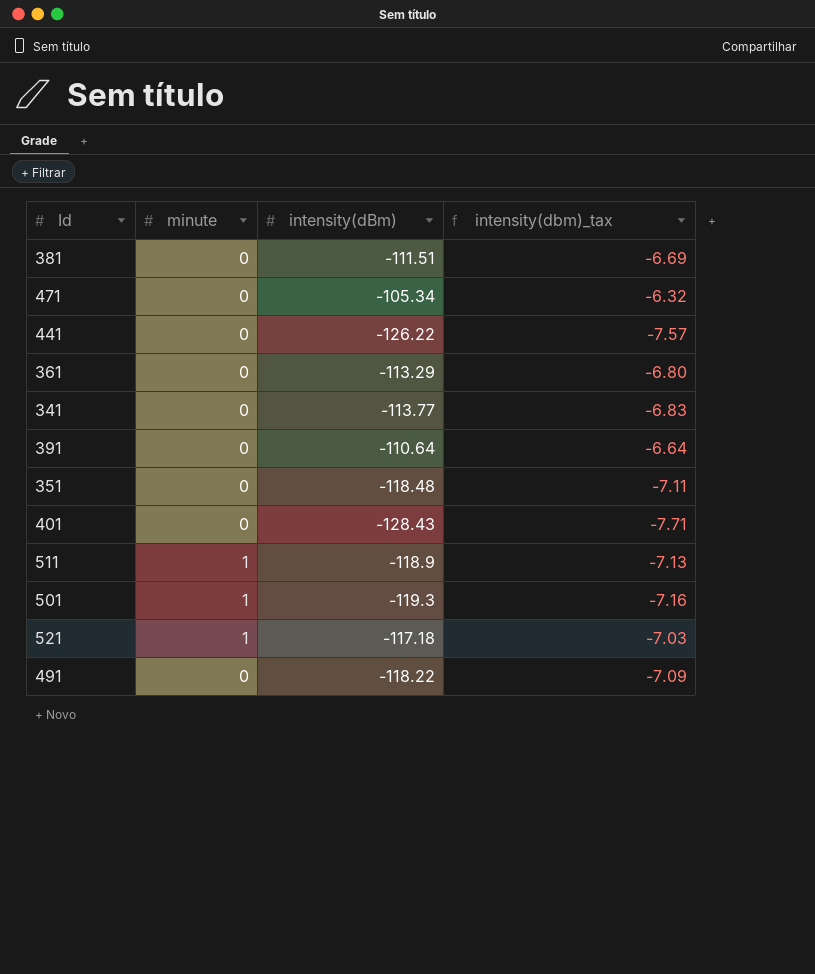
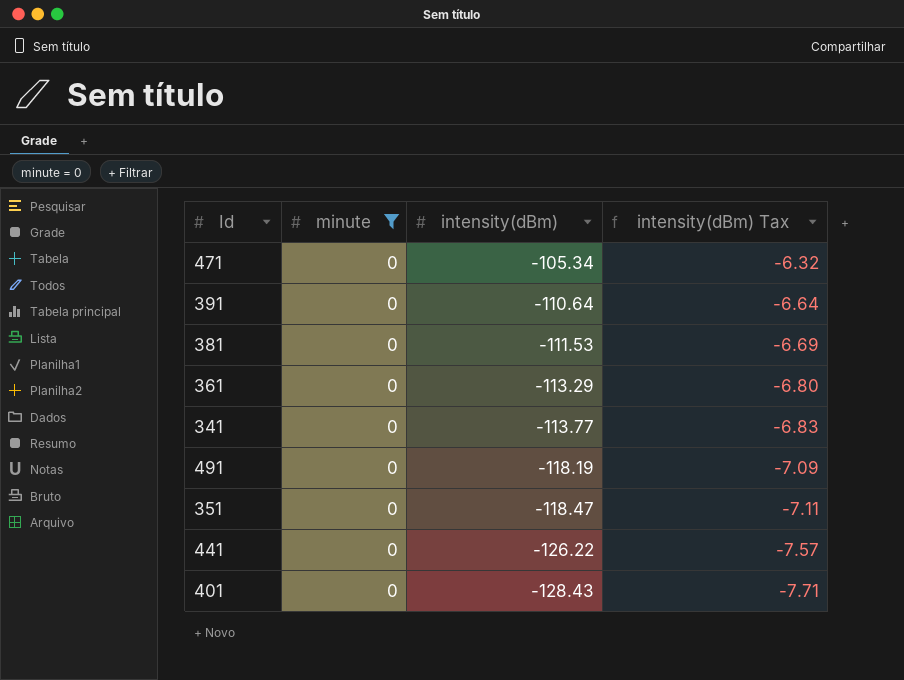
filter: none -> minute = 0
row order: none -> intensity(dBm) descending
column name: intensity(dbm)_tax -> intensity(dBm) Tax
381 | intensity(dBm): -111.51 -> -111.53
491 | intensity(dBm): -118.22 -> -118.19
351 | intensity(dBm): -118.48 -> -118.47

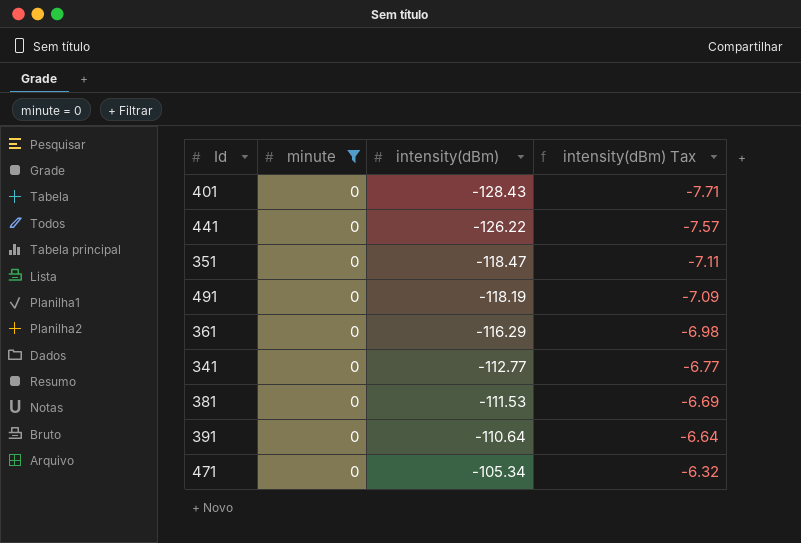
row order: intensity(dBm) descending -> intensity(dBm) ascending
361 | intensity(dBm): -113.29 -> -116.29
361 | intensity(dBm) Tax: -6.80 -> -6.98
341 | intensity(dBm): -113.77 -> -112.77
341 | intensity(dBm) Tax: -6.83 -> -6.77

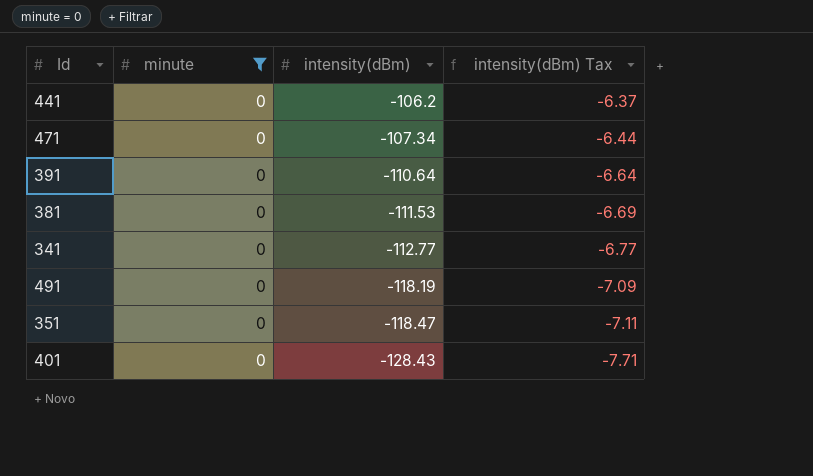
row order: intensity(dBm) ascending -> intensity(dBm) descending
row 361: 0 | -116.29 | -6.98 -> none
441 | intensity(dBm): -126.22 -> -106.2
441 | intensity(dBm) Tax: -7.57 -> -6.37
471 | intensity(dBm): -105.34 -> -107.34
471 | intensity(dBm) Tax: -6.32 -> -6.44

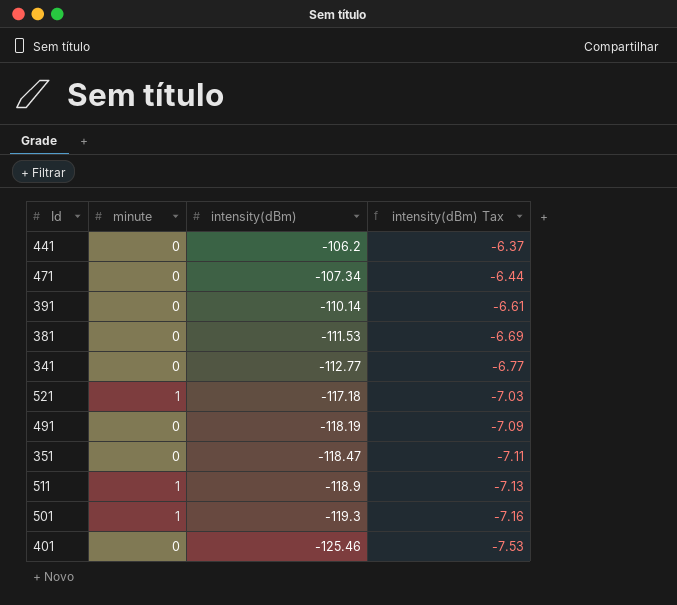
filter: minute = 0 -> none
391 | intensity(dBm): -110.64 -> -110.14
391 | intensity(dBm) Tax: -6.64 -> -6.61
401 | intensity(dBm): -128.43 -> -125.46
401 | intensity(dBm) Tax: -7.71 -> -7.53

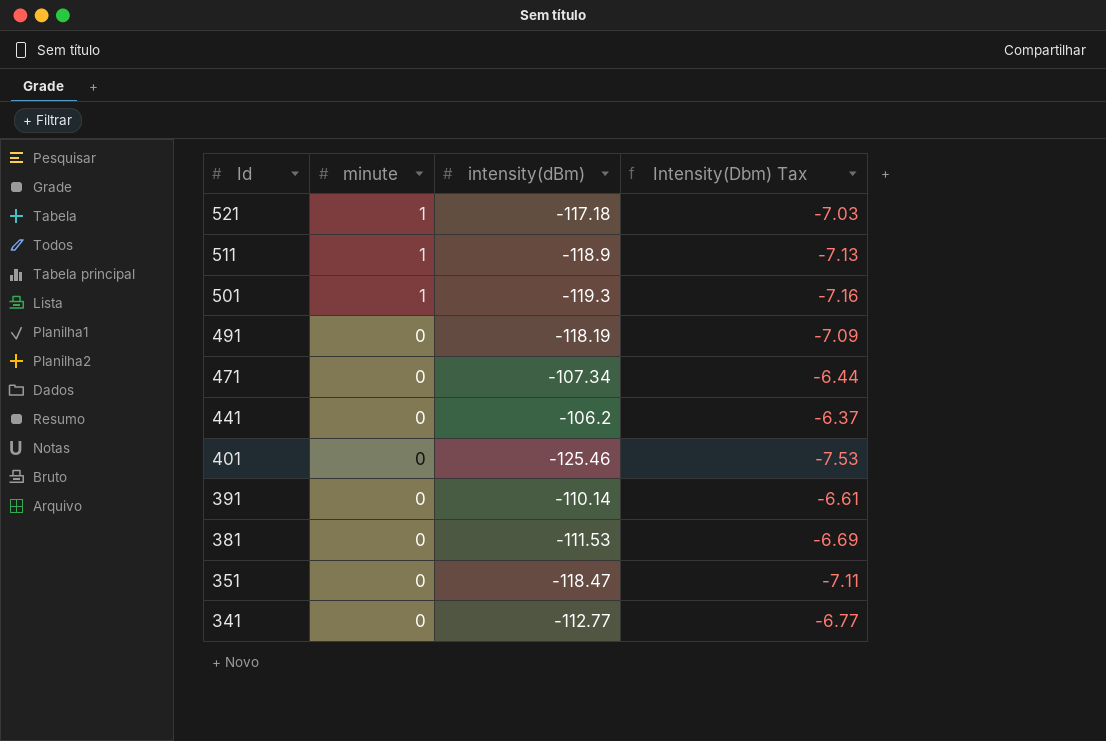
row order: intensity(dBm) descending -> Id descending
column name: intensity(dBm) Tax -> Intensity(Dbm) Tax

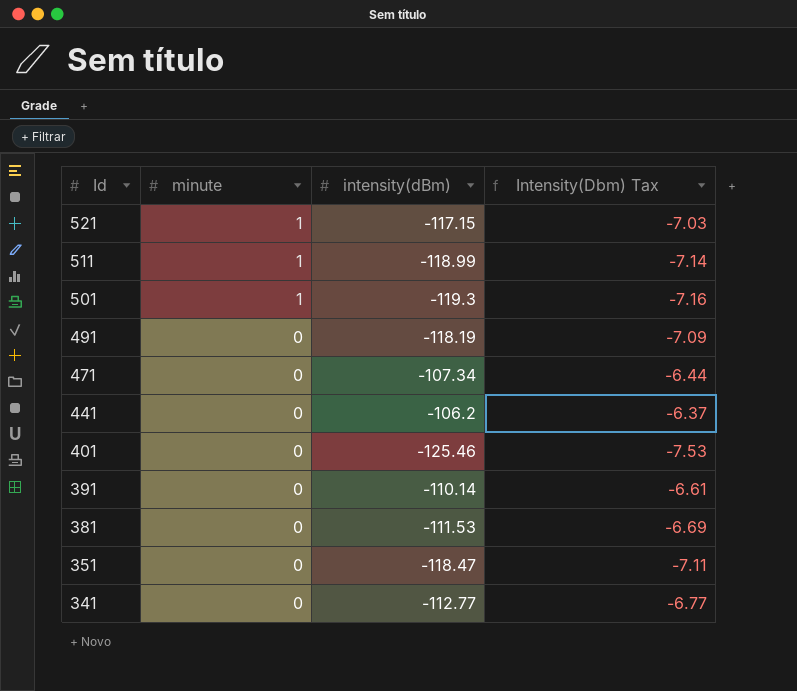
521 | intensity(dBm): -117.18 -> -117.15
511 | intensity(dBm): -118.9 -> -118.99
511 | Intensity(Dbm) Tax: -7.13 -> -7.14

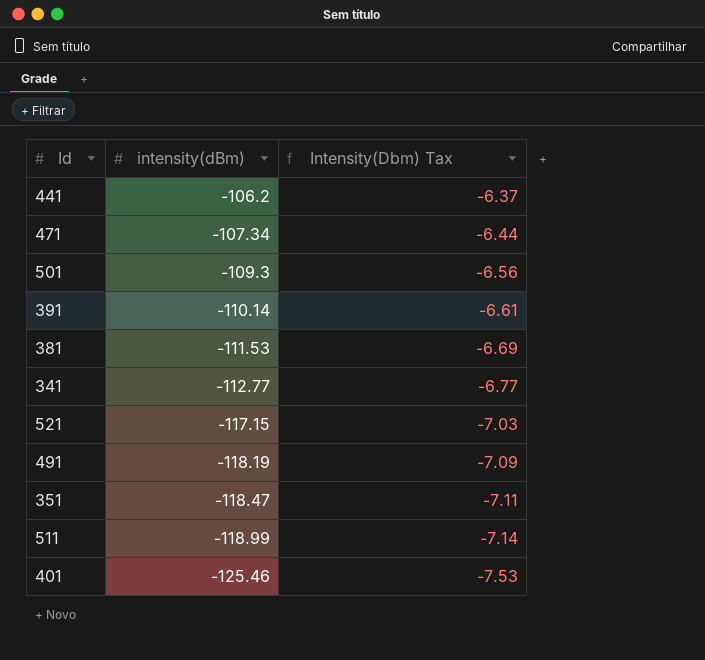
row order: Id descending -> intensity(dBm) descending
column minute | position: 2 -> none
501 | intensity(dBm): -119.3 -> -109.3
501 | Intensity(Dbm) Tax: -7.16 -> -6.56

